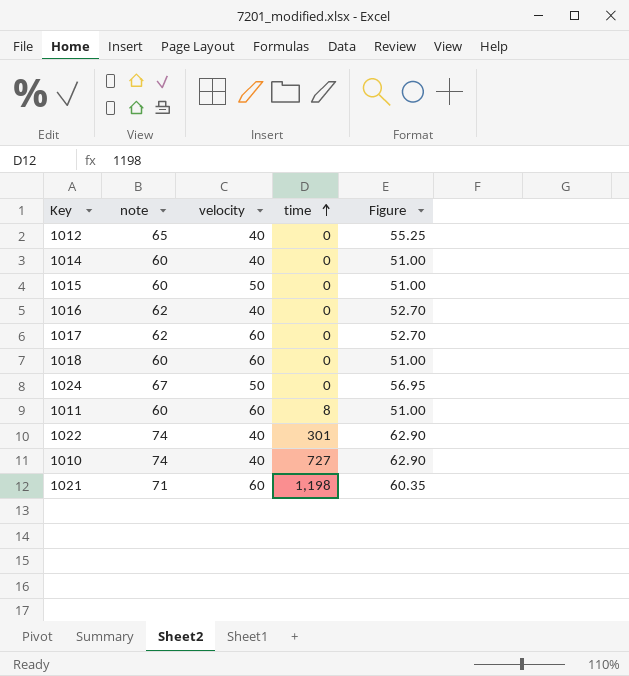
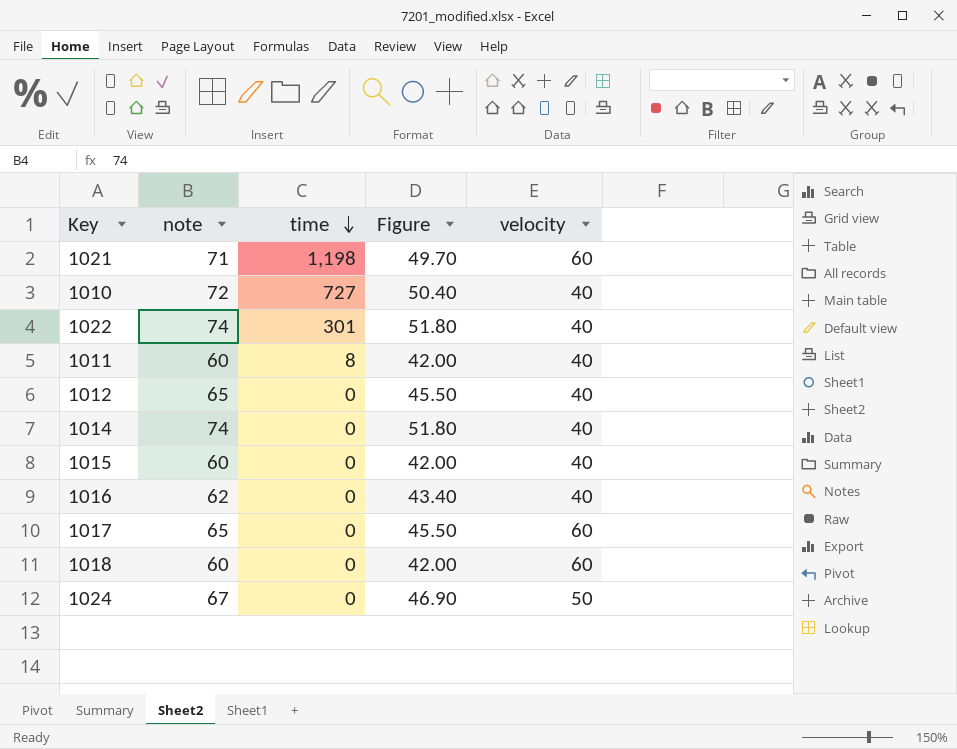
row order: time ascending -> time descending
column Figure | formula: [note] * 0.85 -> [note] * 0.7
column velocity | position: 3 -> 5
1010 | note: 74 -> 72
1011 | velocity: 60 -> 40
1014 | note: 60 -> 74
1015 | velocity: 50 -> 40
1017 | note: 62 -> 65

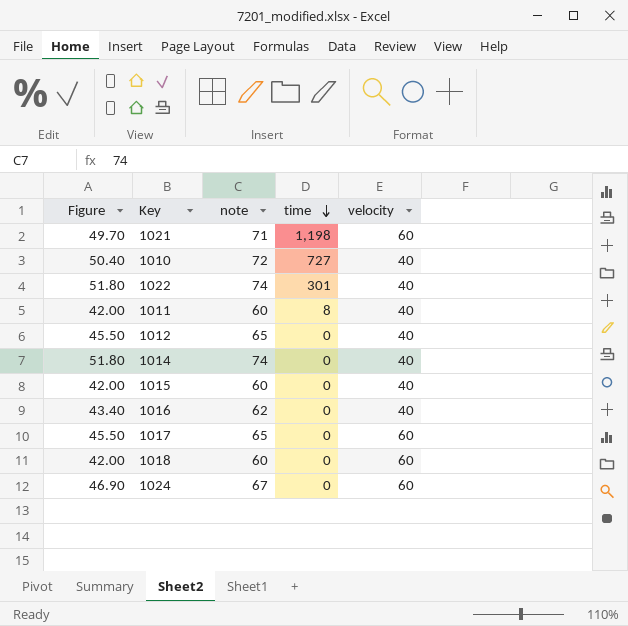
column Figure | position: 4 -> 1
1024 | velocity: 50 -> 60

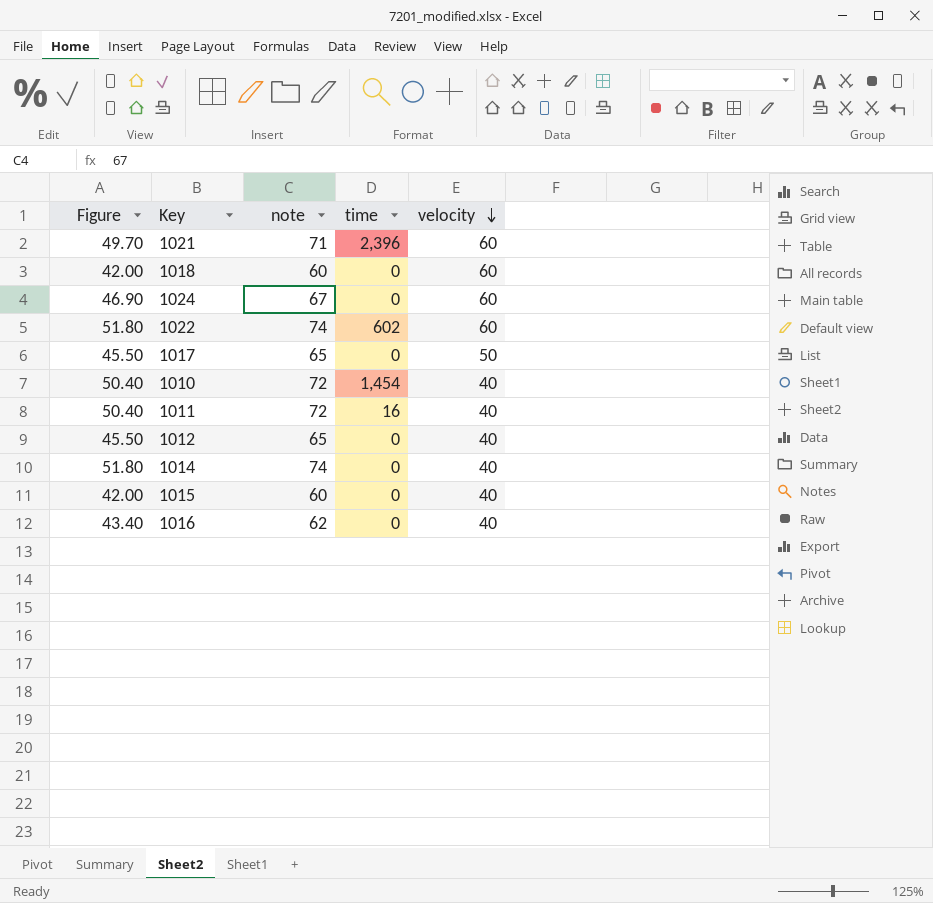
row order: time descending -> velocity descending
1021 | time: 1,198 -> 2,396
1022 | time: 301 -> 602
1022 | velocity: 40 -> 60
1017 | velocity: 60 -> 50
1010 | time: 727 -> 1,454
1011 | Figure: 42.00 -> 50.40
1011 | note: 60 -> 72
1011 | time: 8 -> 16

